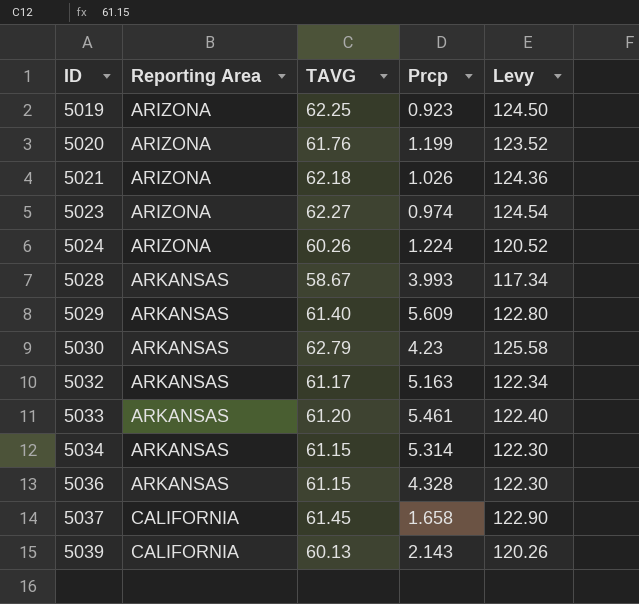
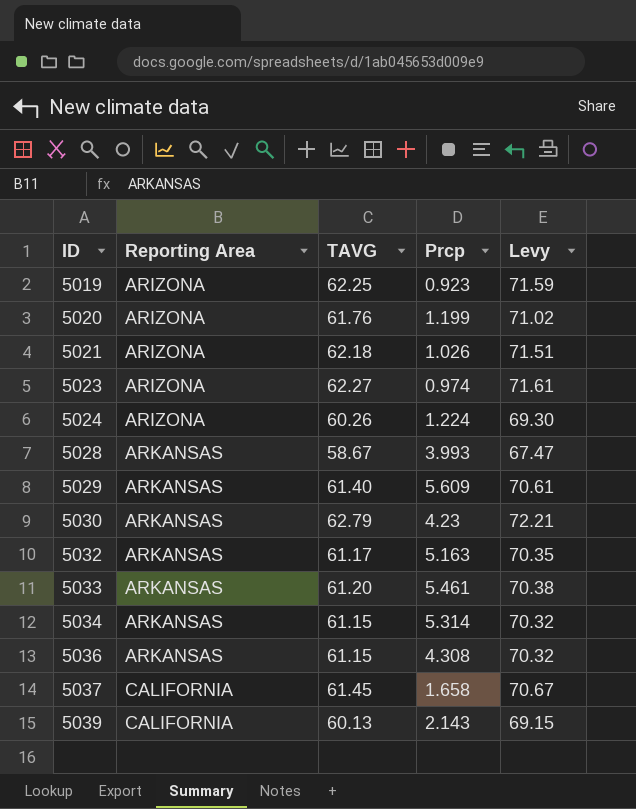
column Levy | formula: [TAVG] * 2 -> [TAVG] * 1.15
5036 | Prcp: 4.328 -> 4.308

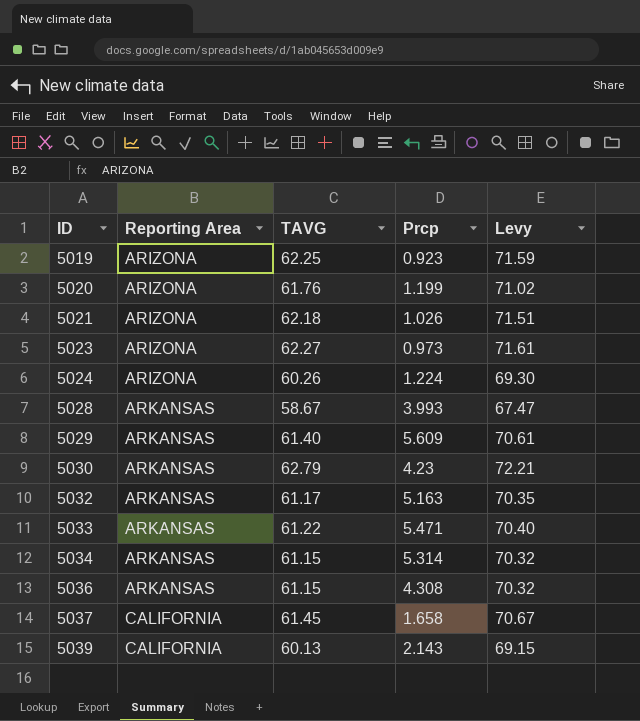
5023 | Prcp: 0.974 -> 0.973
5033 | TAVG: 61.20 -> 61.22
5033 | Prcp: 5.461 -> 5.471
5033 | Levy: 70.38 -> 70.40

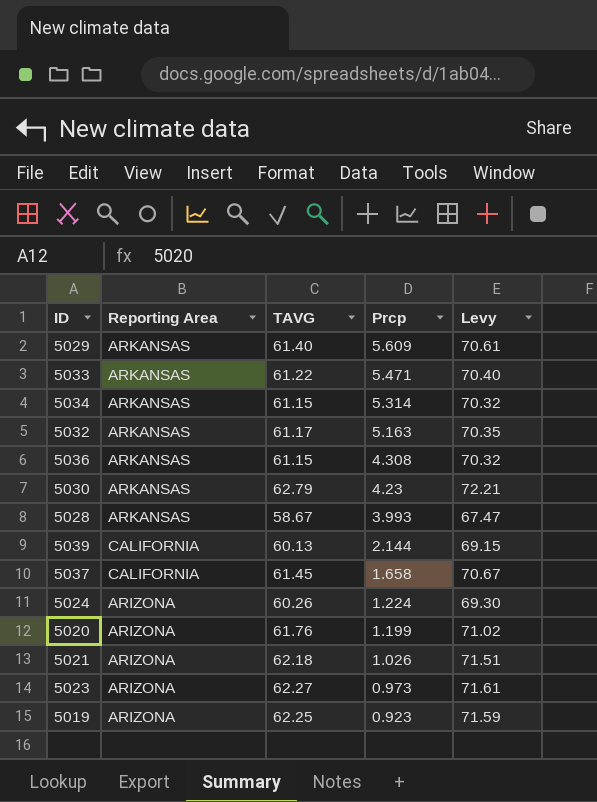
row order: ID ascending -> Prcp descending
5039 | Prcp: 2.143 -> 2.144

